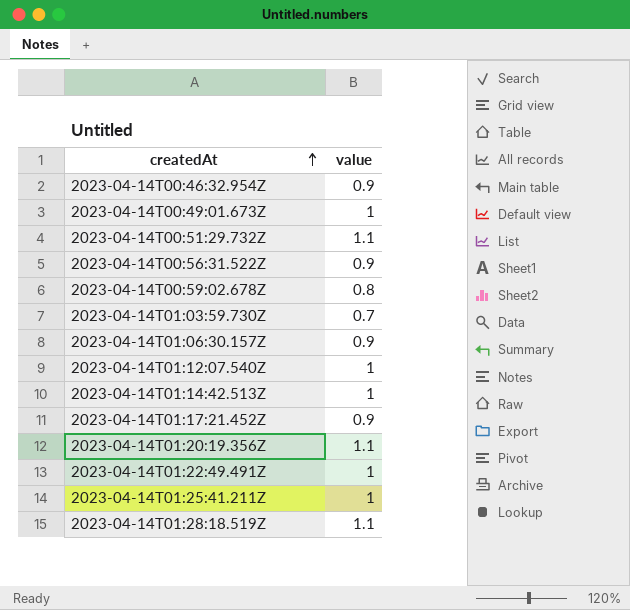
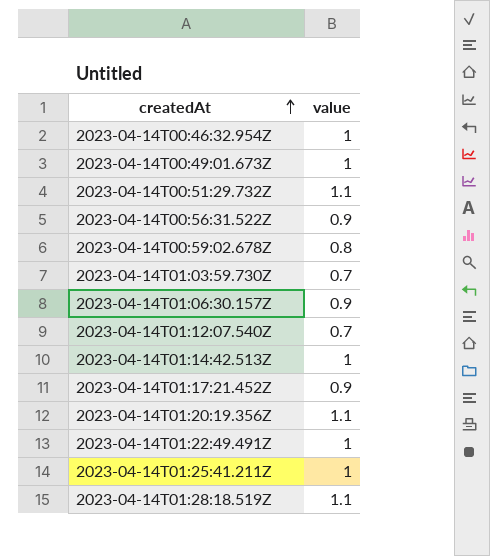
2023-04-14T00:46:32.954Z | value: 0.9 -> 1
2023-04-14T01:12:07.540Z | value: 1 -> 0.7

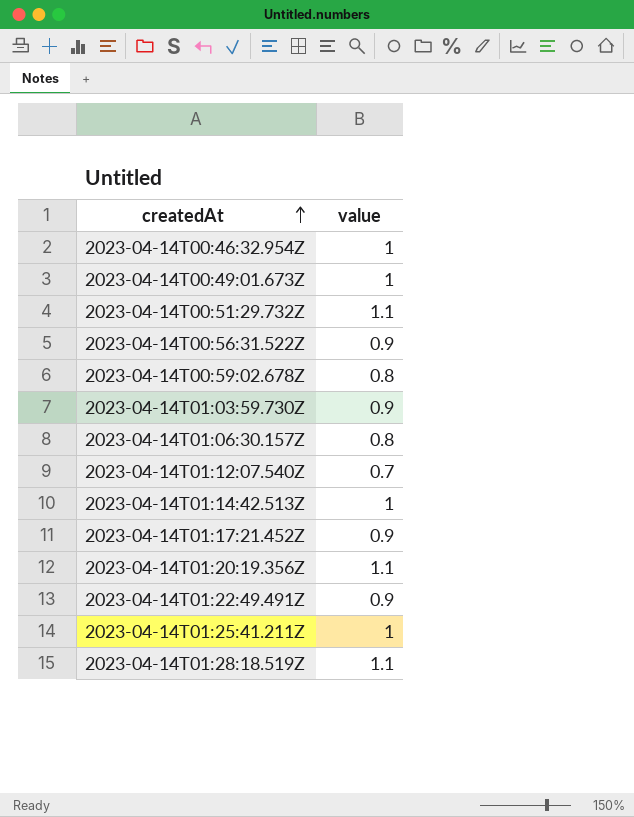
2023-04-14T01:03:59.730Z | value: 0.7 -> 0.9
2023-04-14T01:06:30.157Z | value: 0.9 -> 0.8
2023-04-14T01:22:49.491Z | value: 1 -> 0.9

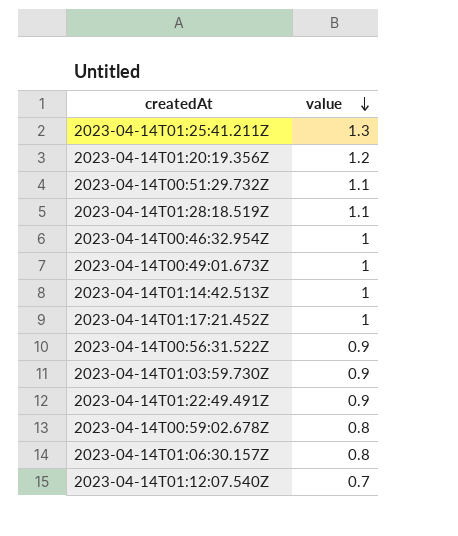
row order: createdAt ascending -> value descending
2023-04-14T01:25:41.211Z | value: 1 -> 1.3
2023-04-14T01:20:19.356Z | value: 1.1 -> 1.2
2023-04-14T01:17:21.452Z | value: 0.9 -> 1

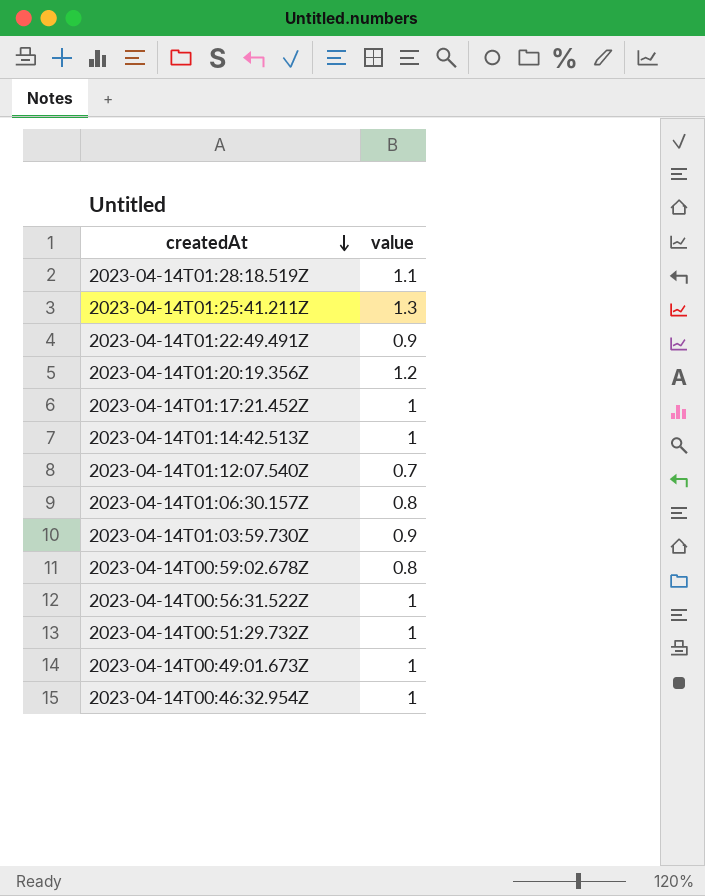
row order: value descending -> createdAt descending
2023-04-14T00:56:31.522Z | value: 0.9 -> 1
2023-04-14T00:51:29.732Z | value: 1.1 -> 1

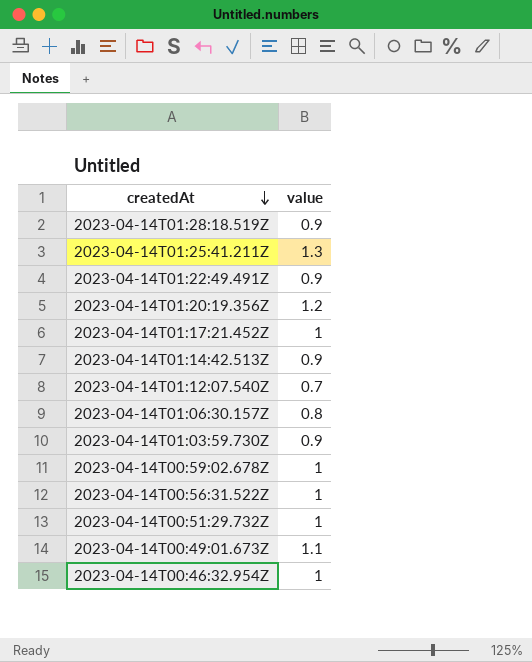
2023-04-14T01:28:18.519Z | value: 1.1 -> 0.9
2023-04-14T01:14:42.513Z | value: 1 -> 0.9
2023-04-14T00:59:02.678Z | value: 0.8 -> 1
2023-04-14T00:49:01.673Z | value: 1 -> 1.1

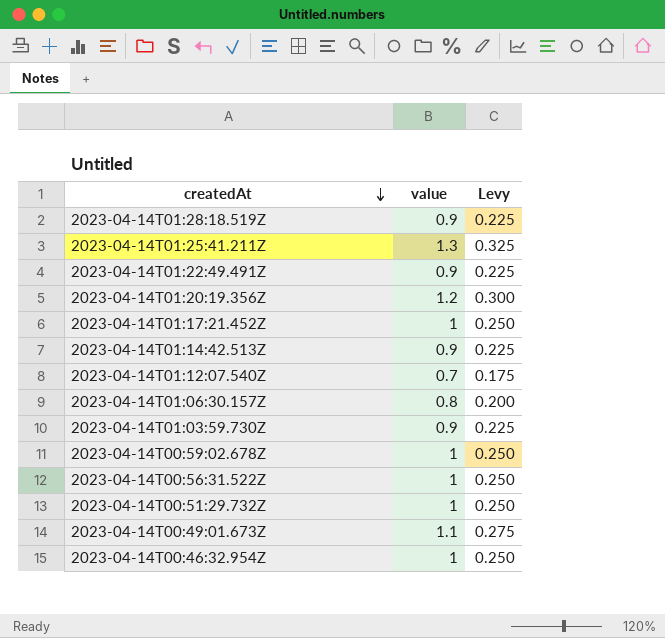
column Levy | formula: none -> [value] * 0.25

